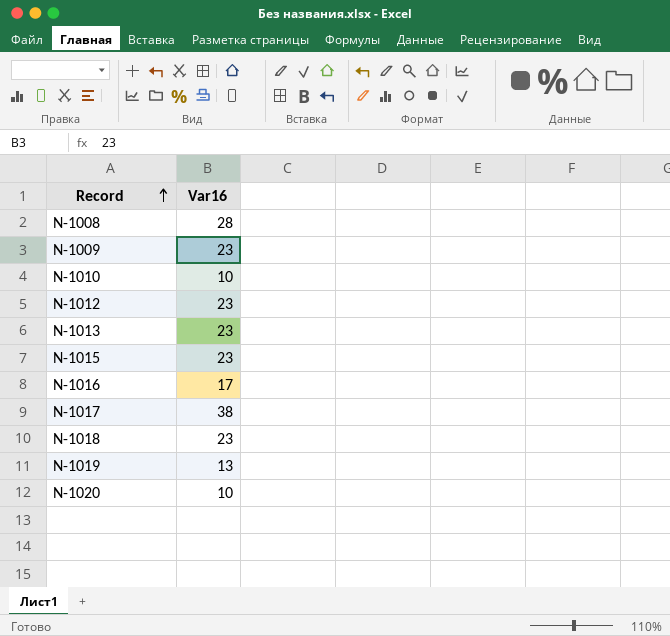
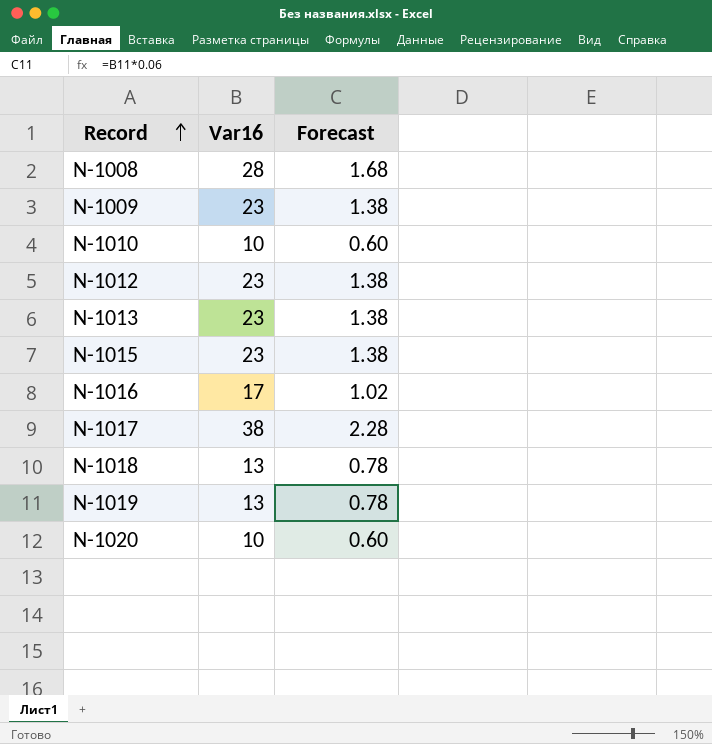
column Forecast | formula: none -> [Var16] * 0.06
N-1018 | Var16: 23 -> 13

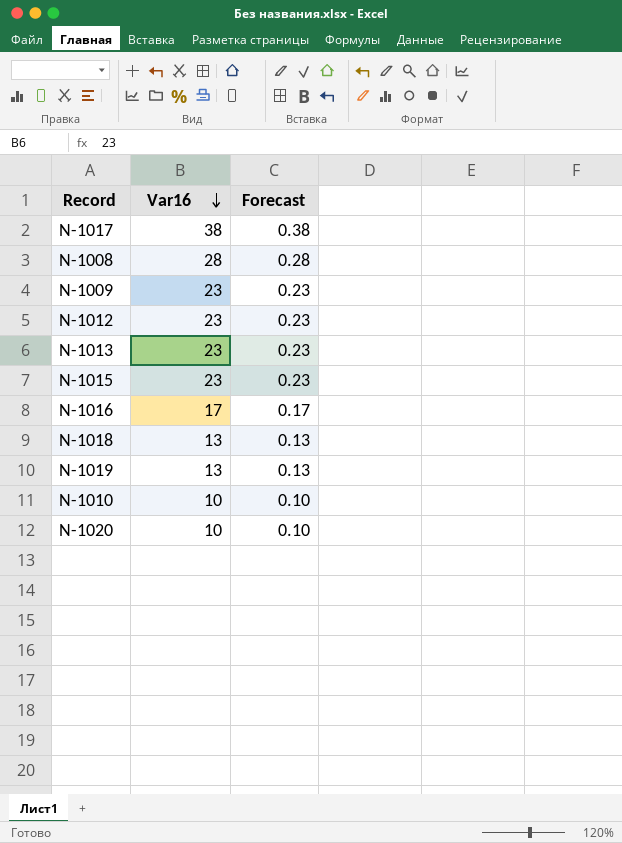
row order: Record ascending -> Var16 descending
column Forecast | formula: [Var16] * 0.06 -> [Var16] * 0.01

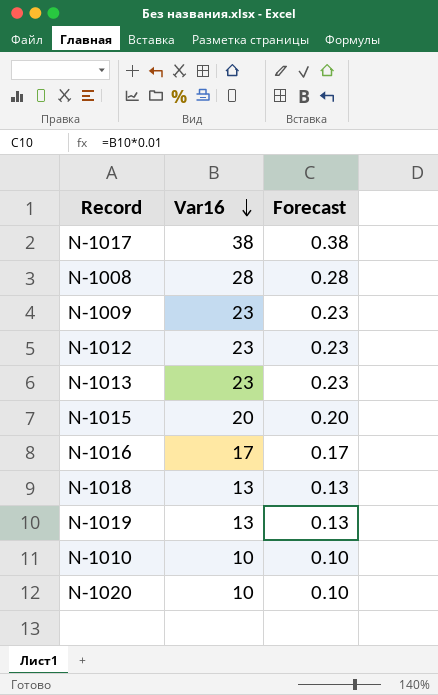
N-1015 | Var16: 23 -> 20
N-1015 | Forecast: 0.23 -> 0.20

